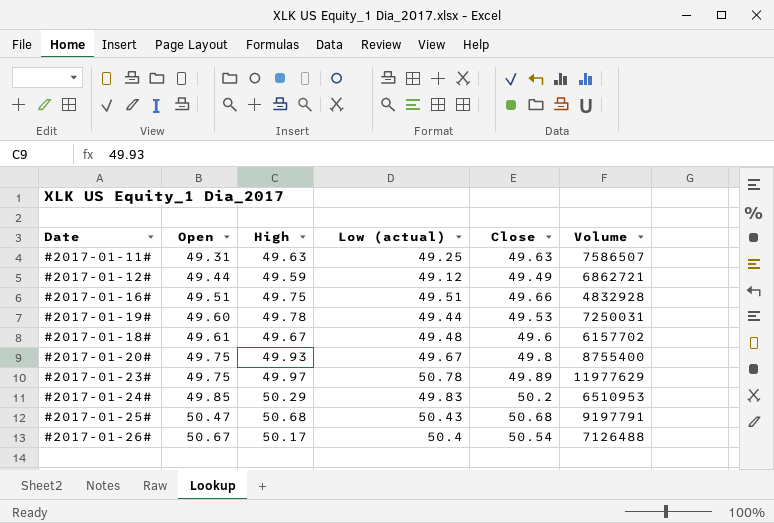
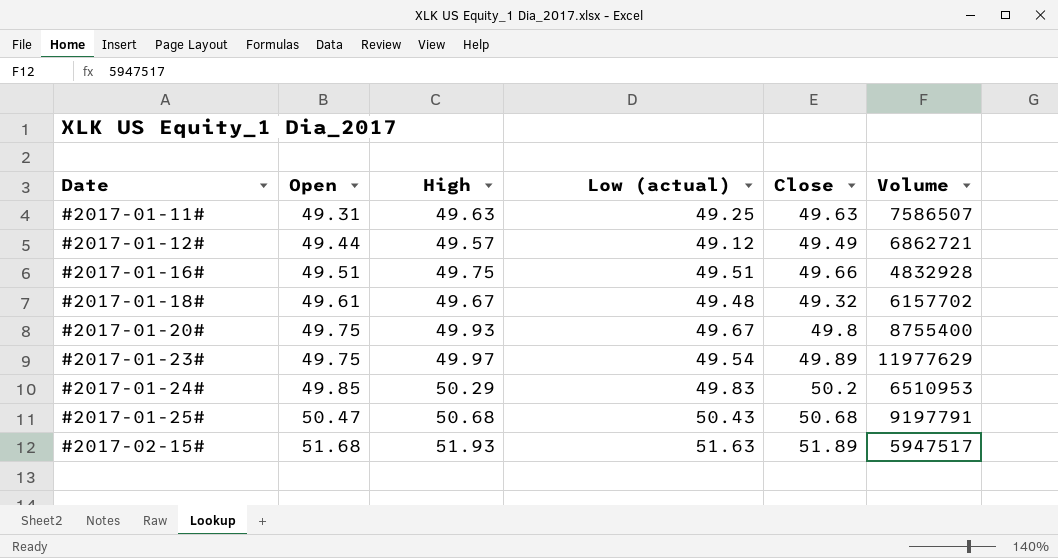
row #2017-01-19#: 49.60 | 49.78 | 49.44 | 49.53 | 7250031 -> none
row #2017-01-26#: 50.67 | 50.17 | 50.4 | 50.54 | 7126488 -> none
#2017-01-12# | High: 49.59 -> 49.57
#2017-01-18# | Close: 49.6 -> 49.32
#2017-01-23# | Low (actual): 50.78 -> 49.54
row #2017-02-15#: none -> 51.68 | 51.93 | 51.63 | 51.89 | 5947517

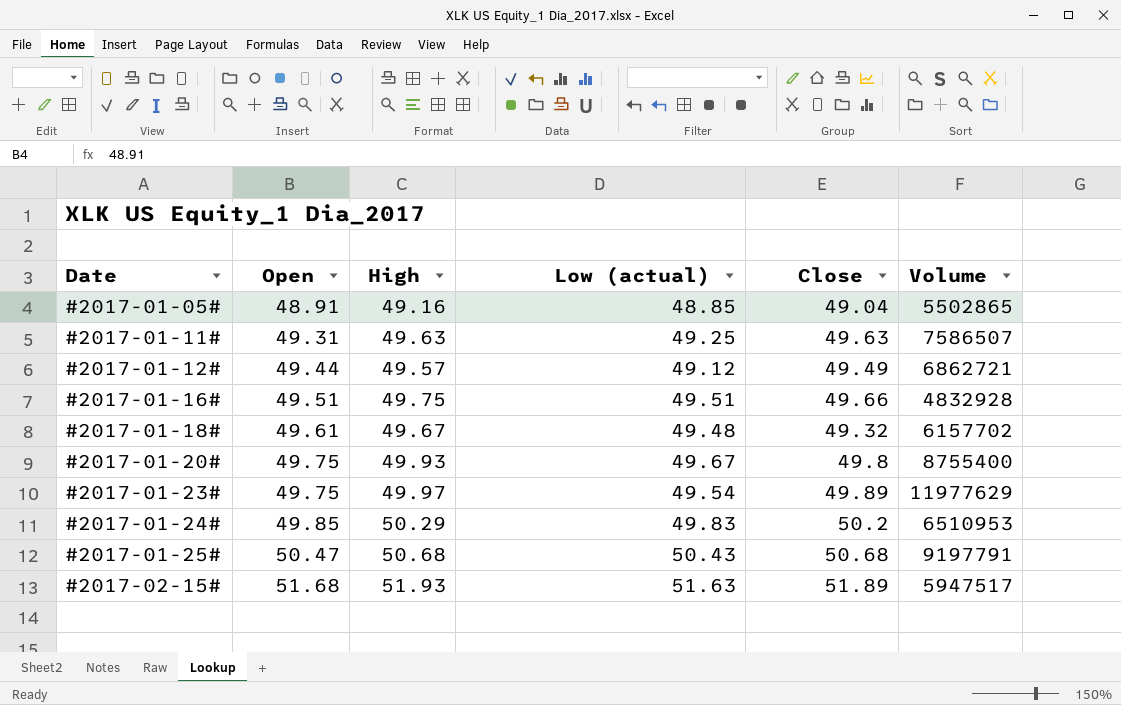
row #2017-01-05#: none -> 48.91 | 49.16 | 48.85 | 49.04 | 5502865

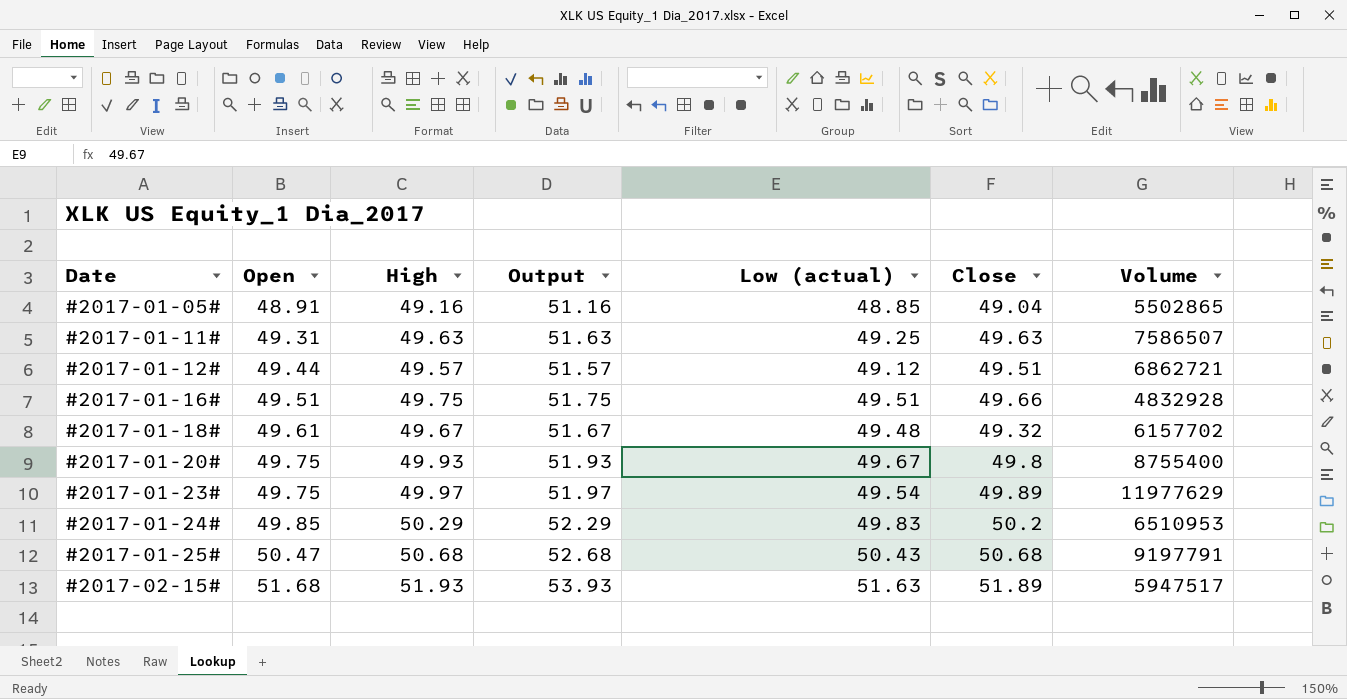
column Output | formula: none -> [High] + 2
#2017-01-12# | Close: 49.49 -> 49.51

